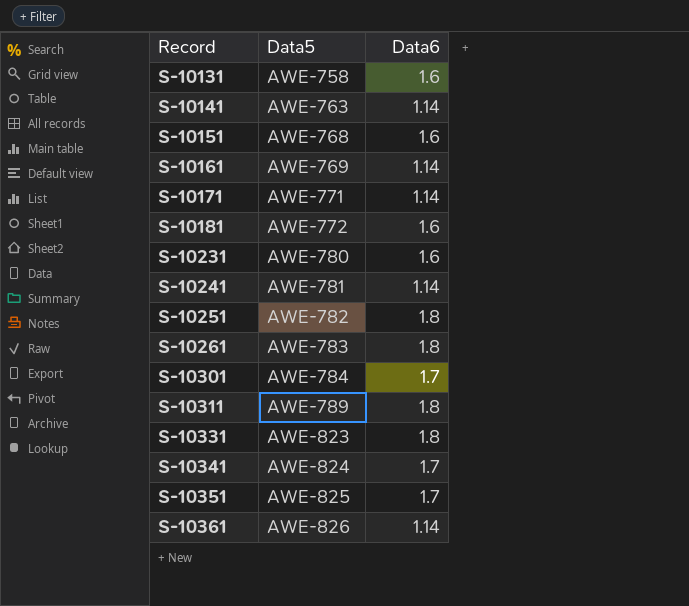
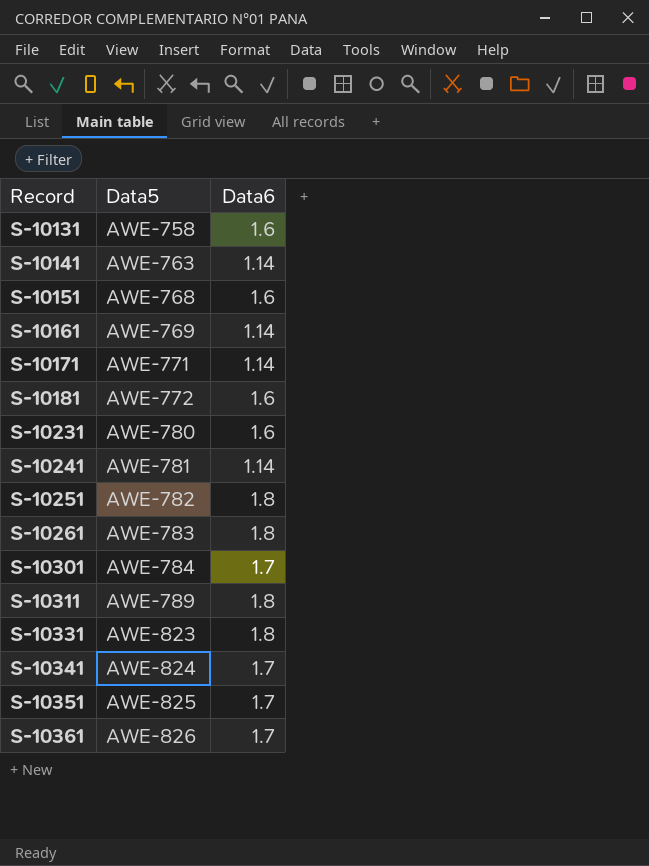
S-10361 | Data6: 1.14 -> 1.7

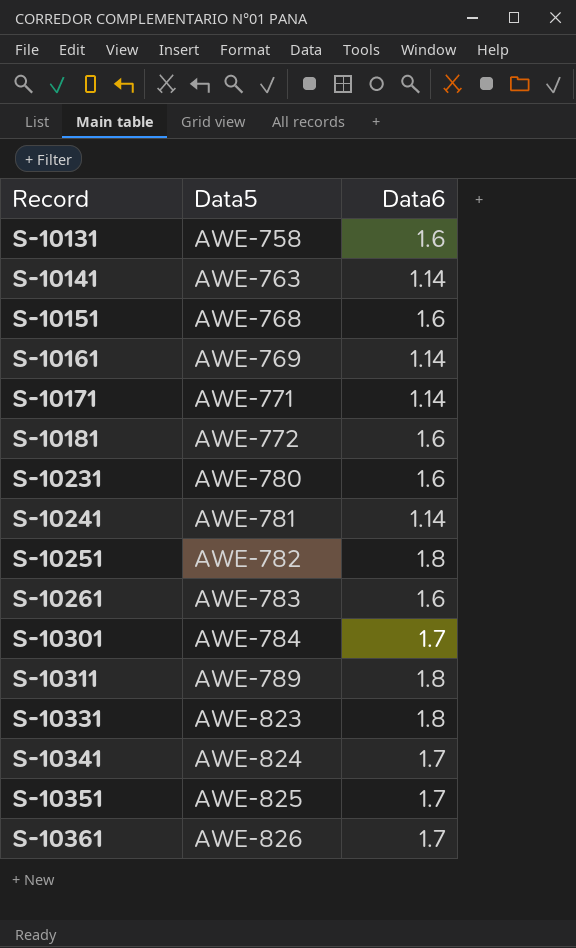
S-10261 | Data6: 1.8 -> 1.6

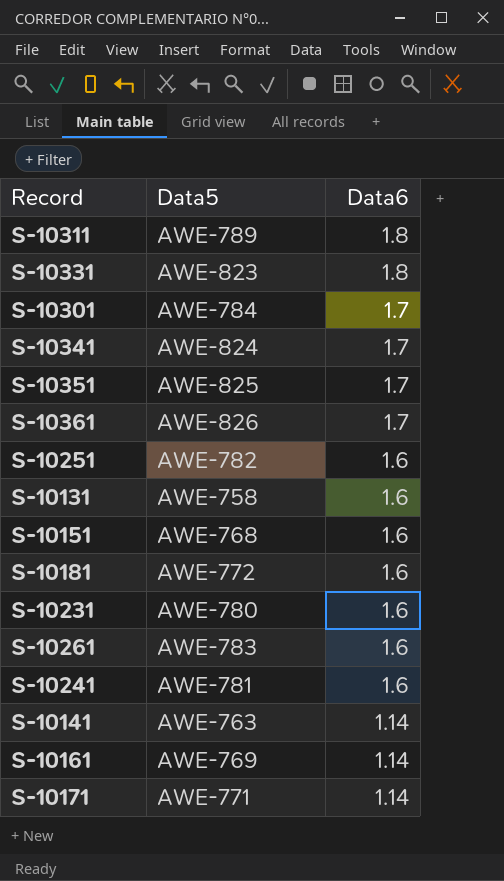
row order: Record ascending -> Data6 descending
S-10251 | Data6: 1.8 -> 1.6
S-10241 | Data6: 1.14 -> 1.6

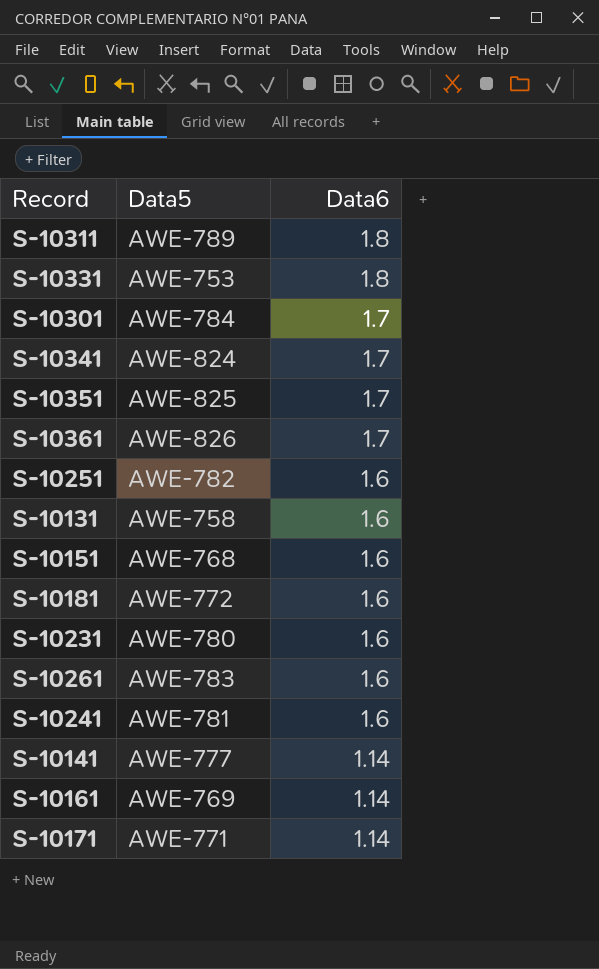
S-10331 | Data5: AWE-823 -> AWE-753
S-10141 | Data5: AWE-763 -> AWE-777

